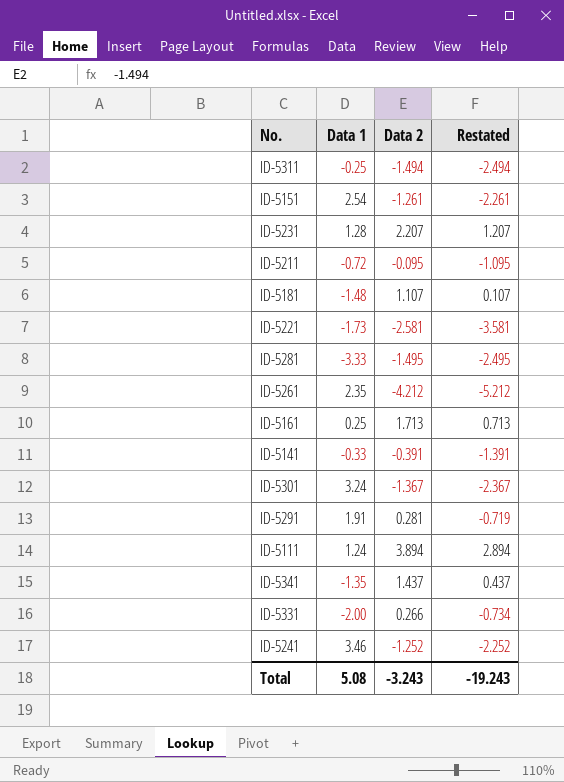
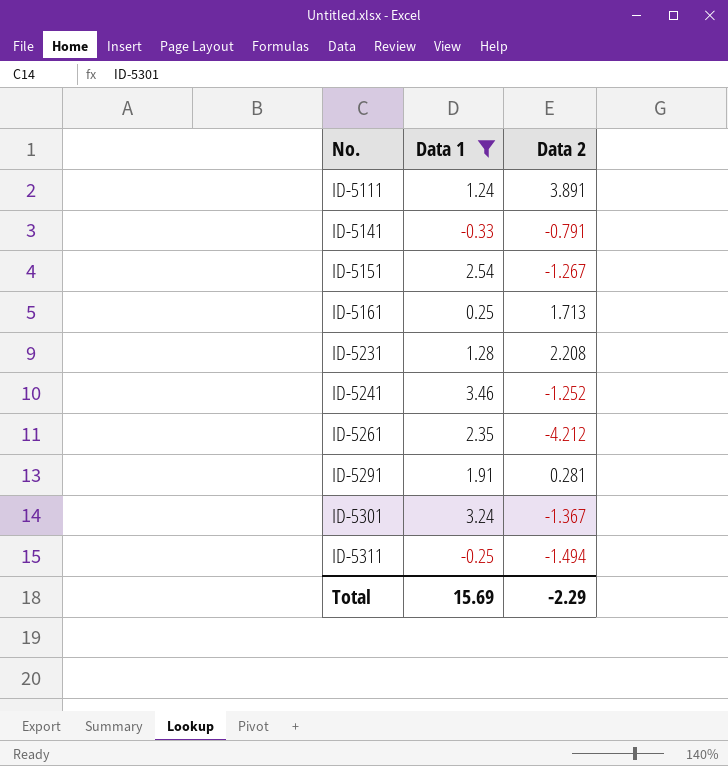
filter: none -> Data 1 >= -0.33
row order: none -> No. ascending
column Restated | formula: [Data 2] - 1 -> none
ID-5111 | Data 2: 3.894 -> 3.891
ID-5141 | Data 2: -0.391 -> -0.791
ID-5151 | Data 2: -1.261 -> -1.267
ID-5231 | Data 2: 2.207 -> 2.208
Total | Data 1: 5.08 -> 15.69
Total | Data 2: -3.243 -> -2.29

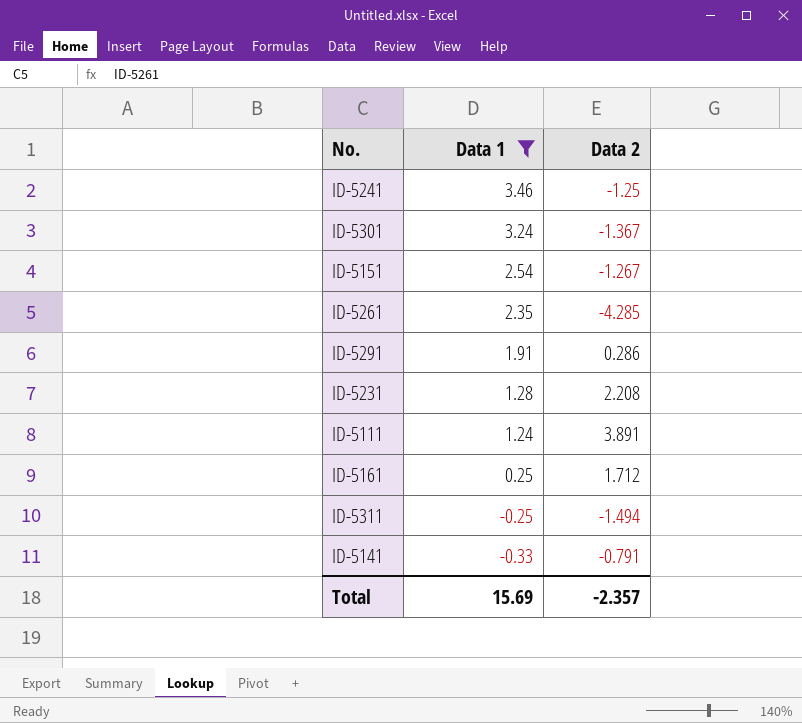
row order: No. ascending -> Data 1 descending
ID-5241 | Data 2: -1.252 -> -1.25
ID-5261 | Data 2: -4.212 -> -4.285
ID-5291 | Data 2: 0.281 -> 0.286
ID-5161 | Data 2: 1.713 -> 1.712
Total | Data 2: -2.29 -> -2.357

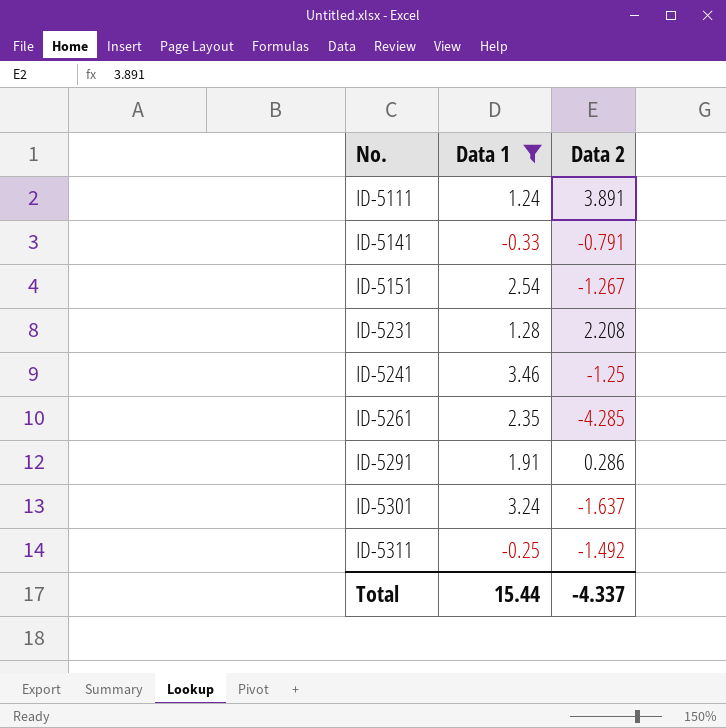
row order: Data 1 descending -> No. ascending
row ID-5161: 0.25 | 1.712 -> none
ID-5301 | Data 2: -1.367 -> -1.637
ID-5311 | Data 2: -1.494 -> -1.492
Total | Data 1: 15.69 -> 15.44
Total | Data 2: -2.357 -> -4.337

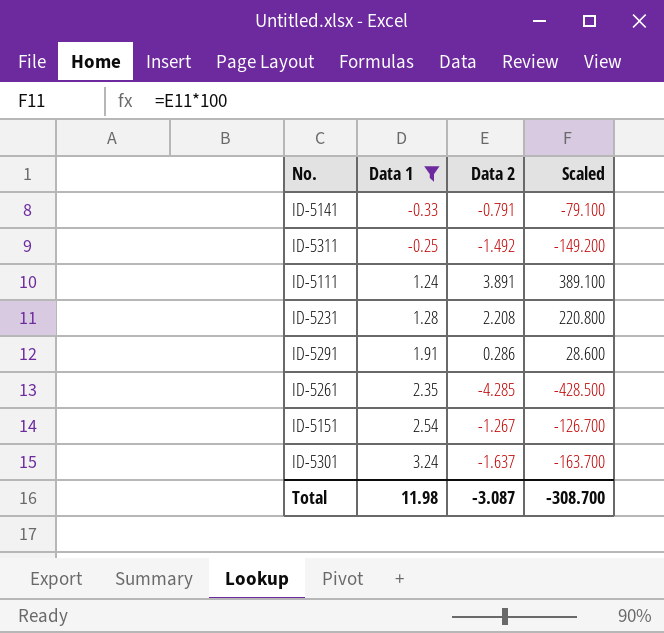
row order: No. ascending -> Data 1 ascending
column Scaled | formula: none -> [Data 2] * 100
row ID-5241: 3.46 | -1.25 -> none
Total | Data 1: 15.44 -> 11.98
Total | Data 2: -4.337 -> -3.087

